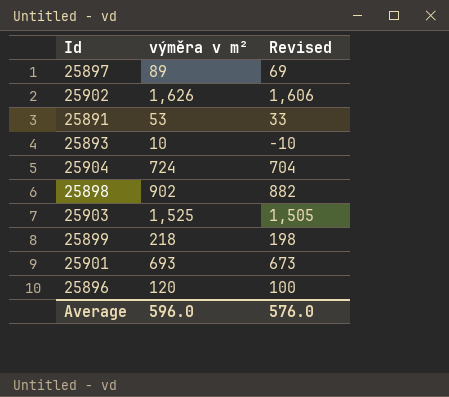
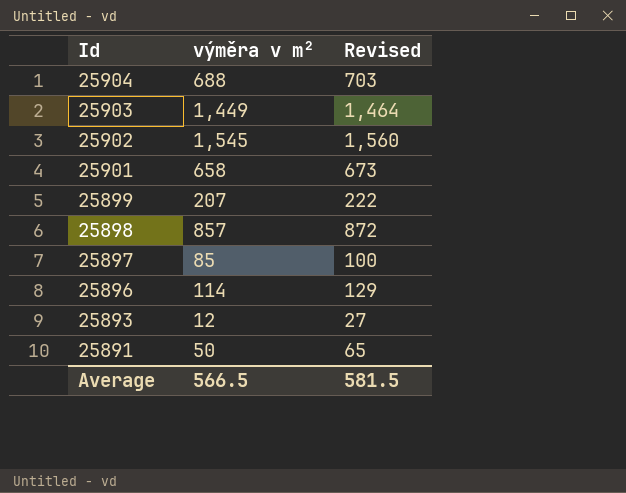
row order: none -> Id descending
column Revised | formula: [výměra v m²] - 20 -> [výměra v m²] + 15
25904 | výměra v m²: 724 -> 688
25903 | výměra v m²: 1,525 -> 1,449
25902 | výměra v m²: 1,626 -> 1,545
25901 | výměra v m²: 693 -> 658
25899 | výměra v m²: 218 -> 207
25898 | výměra v m²: 902 -> 857
25897 | výměra v m²: 89 -> 85
25896 | výměra v m²: 120 -> 114
25893 | výměra v m²: 10 -> 12
25891 | výměra v m²: 53 -> 50
Average | výměra v m²: 596.0 -> 566.5
Average | Revised: 576.0 -> 581.5

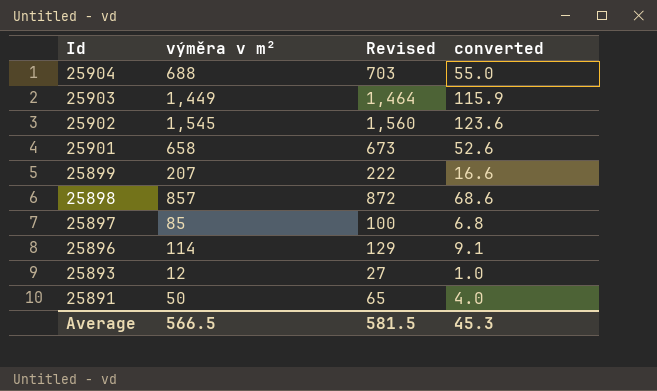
column converted | formula: none -> [výměra v m²] * 0.08

